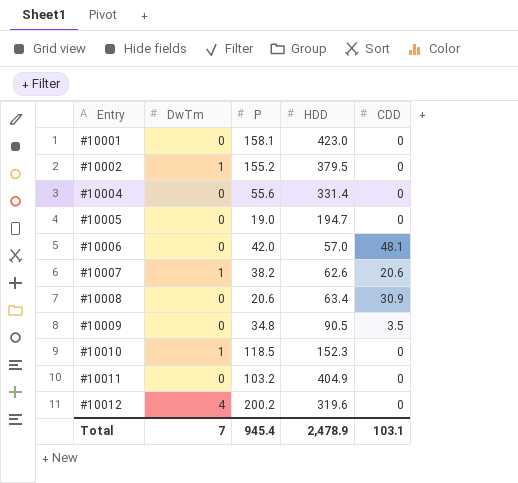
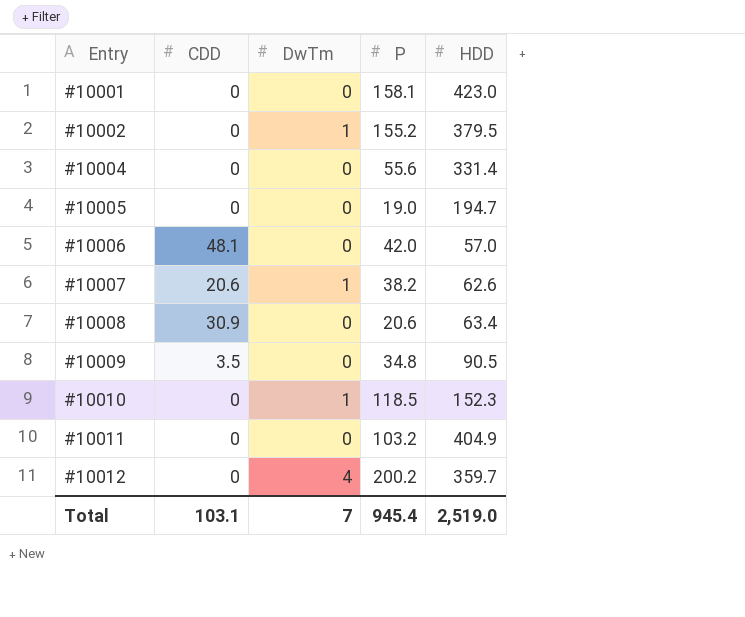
column CDD | position: 5 -> 2
#10012 | HDD: 319.6 -> 359.7
Total | HDD: 2,478.9 -> 2,519.0

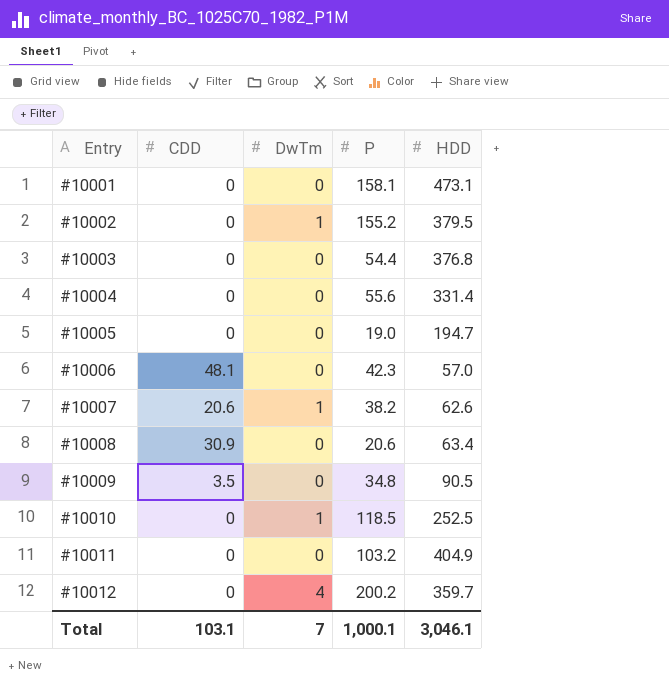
#10001 | HDD: 423.0 -> 473.1
row #10003: none -> 0 | 0 | 54.4 | 376.8
#10006 | P: 42.0 -> 42.3
#10010 | HDD: 152.3 -> 252.5
Total | P: 945.4 -> 1,000.1
Total | HDD: 2,519.0 -> 3,046.1

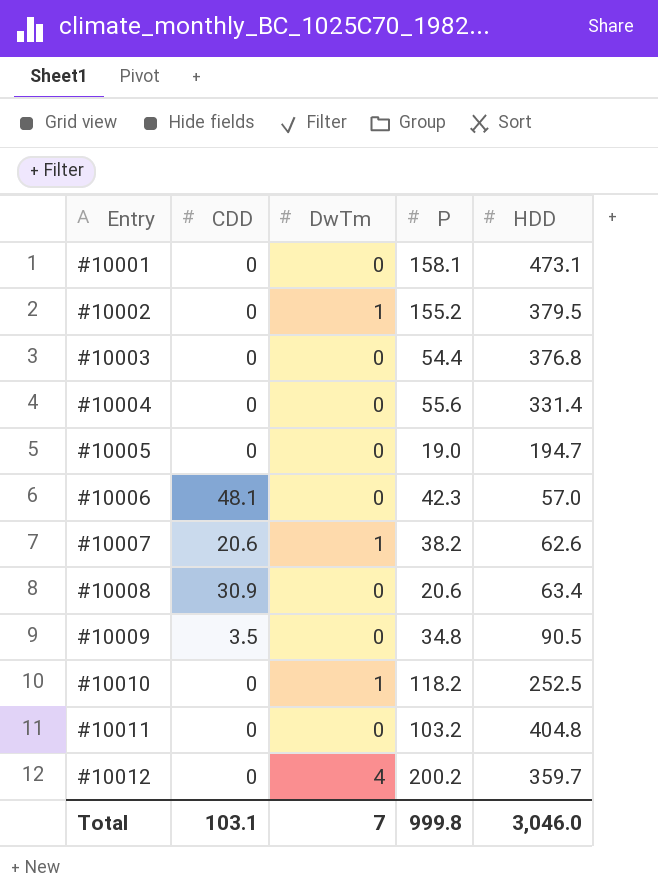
#10010 | P: 118.5 -> 118.2
#10011 | HDD: 404.9 -> 404.8
Total | P: 1,000.1 -> 999.8
Total | HDD: 3,046.1 -> 3,046.0

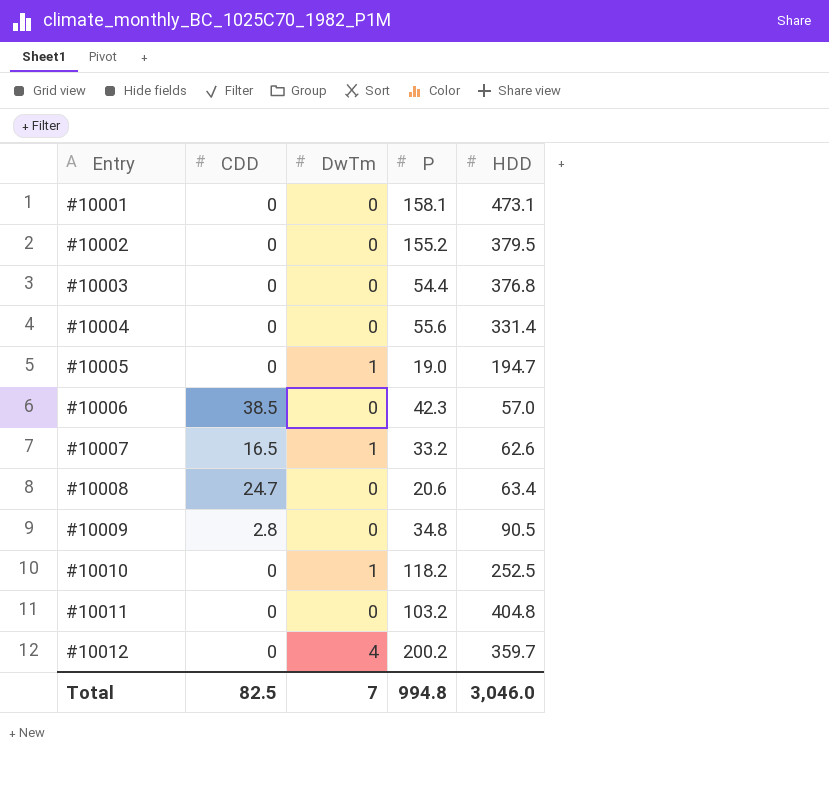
#10002 | DwTm: 1 -> 0
#10005 | DwTm: 0 -> 1
#10006 | CDD: 48.1 -> 38.5
#10007 | CDD: 20.6 -> 16.5
#10007 | P: 38.2 -> 33.2
#10008 | CDD: 30.9 -> 24.7
#10009 | CDD: 3.5 -> 2.8
Total | CDD: 103.1 -> 82.5
Total | P: 999.8 -> 994.8

